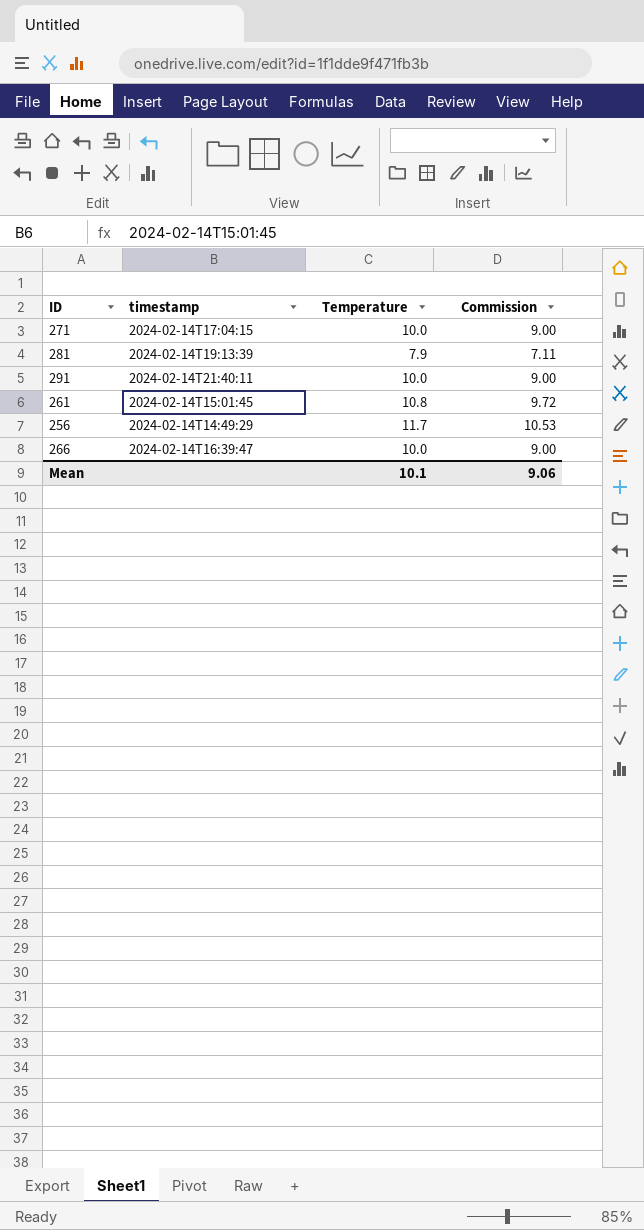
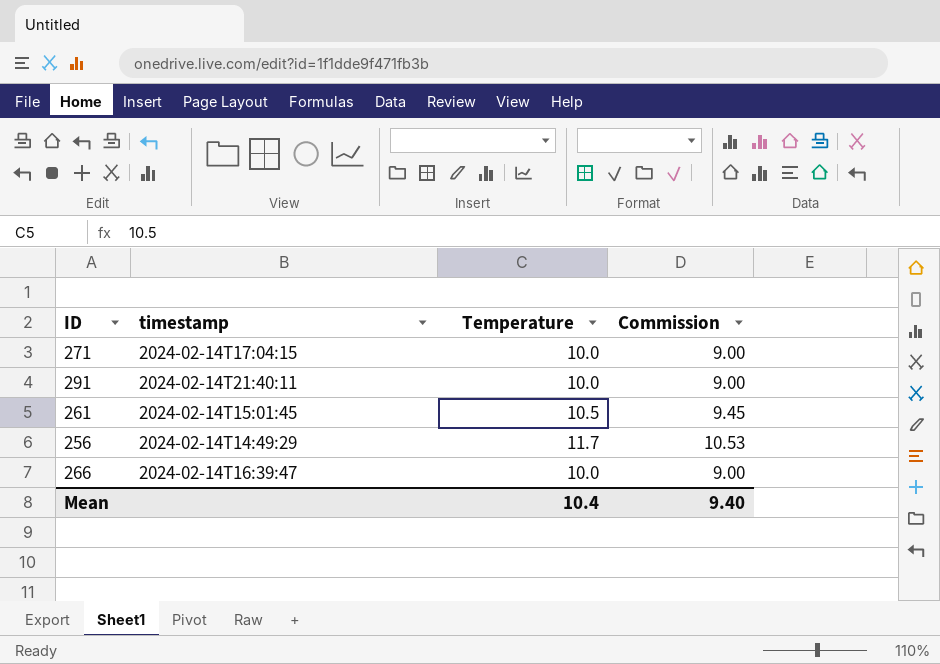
row 281: 2024-02-14T19:13:39 | 7.9 | 7.11 -> none
261 | Temperature: 10.8 -> 10.5
261 | Commission: 9.72 -> 9.45
Mean | Temperature: 10.1 -> 10.4
Mean | Commission: 9.06 -> 9.40

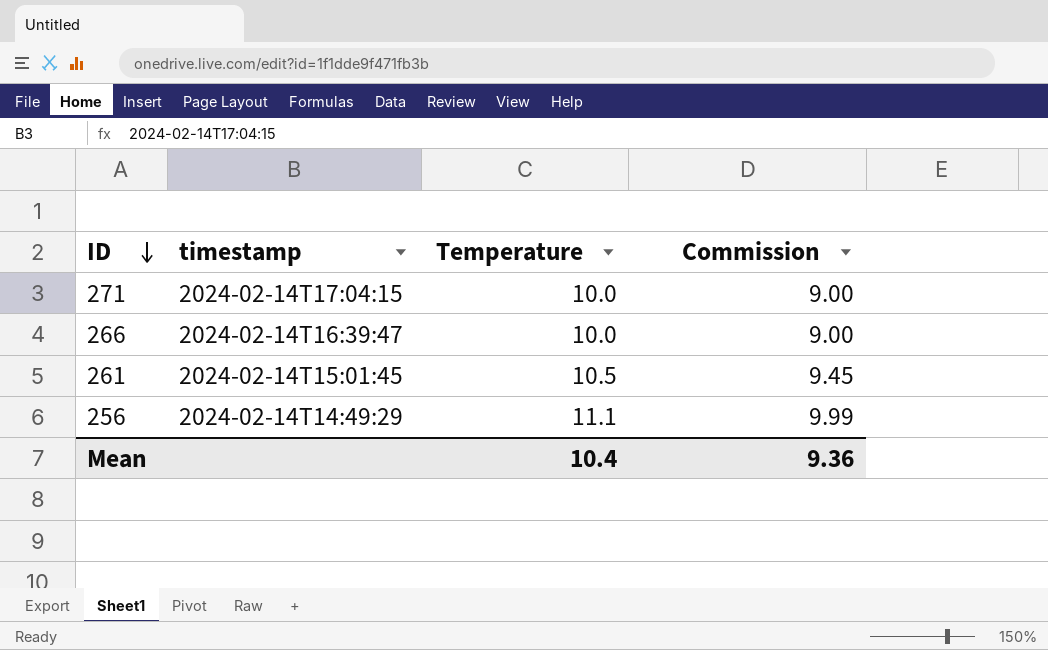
row order: none -> ID descending
row 291: 2024-02-14T21:40:11 | 10.0 | 9.00 -> none
256 | Temperature: 11.7 -> 11.1
256 | Commission: 10.53 -> 9.99
Mean | Commission: 9.40 -> 9.36

